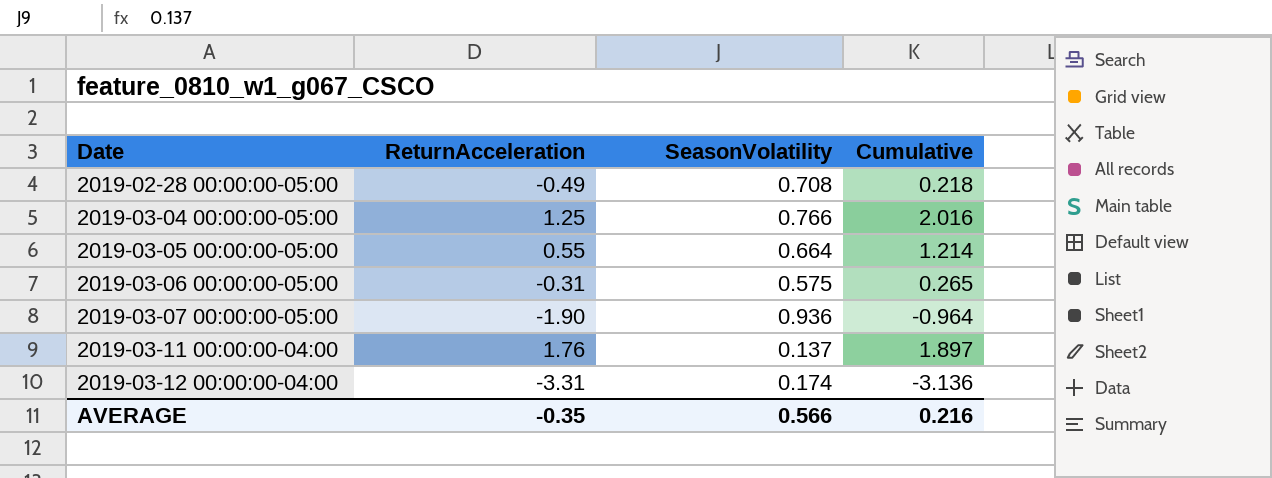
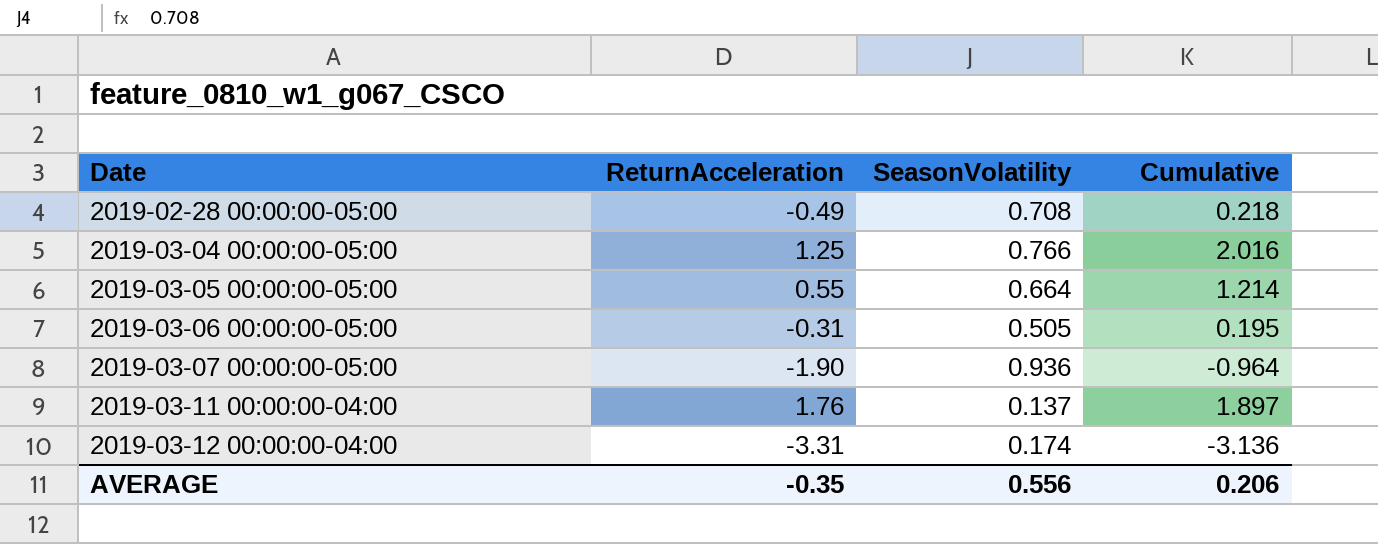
2019-03-06 00:00:00-05:00 | SeasonVolatility: 0.575 -> 0.505
2019-03-06 00:00:00-05:00 | Cumulative: 0.265 -> 0.195
AVERAGE | SeasonVolatility: 0.566 -> 0.556
AVERAGE | Cumulative: 0.216 -> 0.206

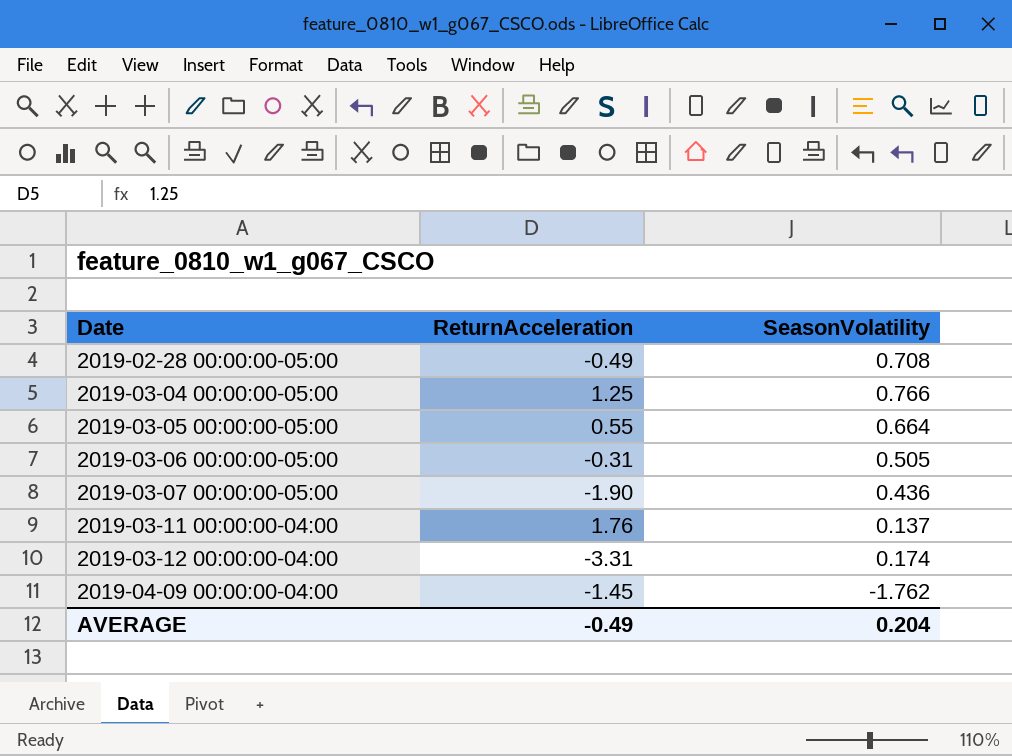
column Cumulative | formula: [ReturnAcceleration] + [SeasonVolatility] -> none
2019-03-07 00:00:00-05:00 | SeasonVolatility: 0.936 -> 0.436
row 2019-04-09 00:00:00-04:00: none -> -1.45 | -1.762
AVERAGE | ReturnAcceleration: -0.35 -> -0.49
AVERAGE | SeasonVolatility: 0.556 -> 0.204

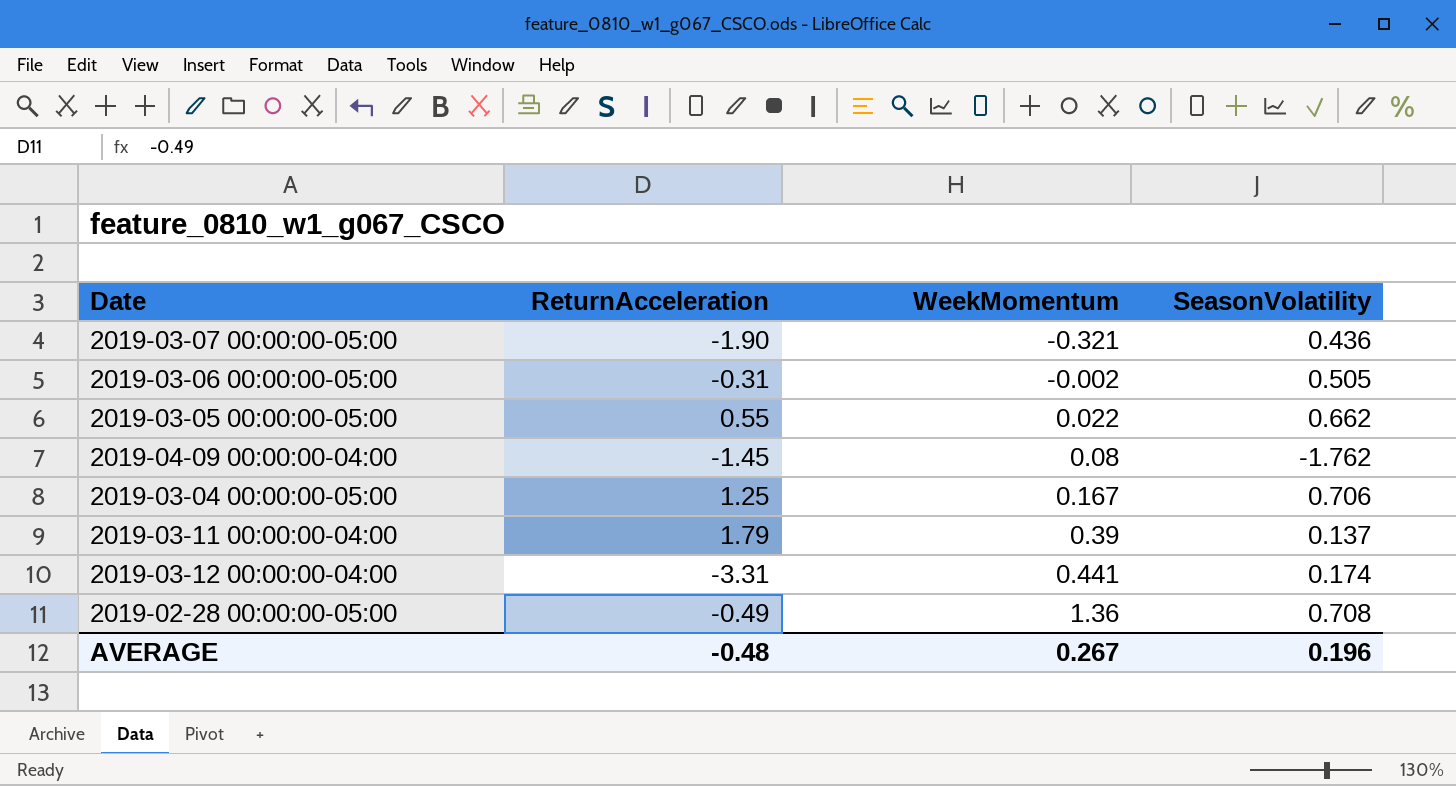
row order: Date ascending -> WeekMomentum ascending
column WeekMomentum | position: none -> 3
2019-03-05 00:00:00-05:00 | SeasonVolatility: 0.664 -> 0.662
2019-03-04 00:00:00-05:00 | SeasonVolatility: 0.766 -> 0.706
2019-03-11 00:00:00-04:00 | ReturnAcceleration: 1.76 -> 1.79
AVERAGE | ReturnAcceleration: -0.49 -> -0.48
AVERAGE | SeasonVolatility: 0.204 -> 0.196

